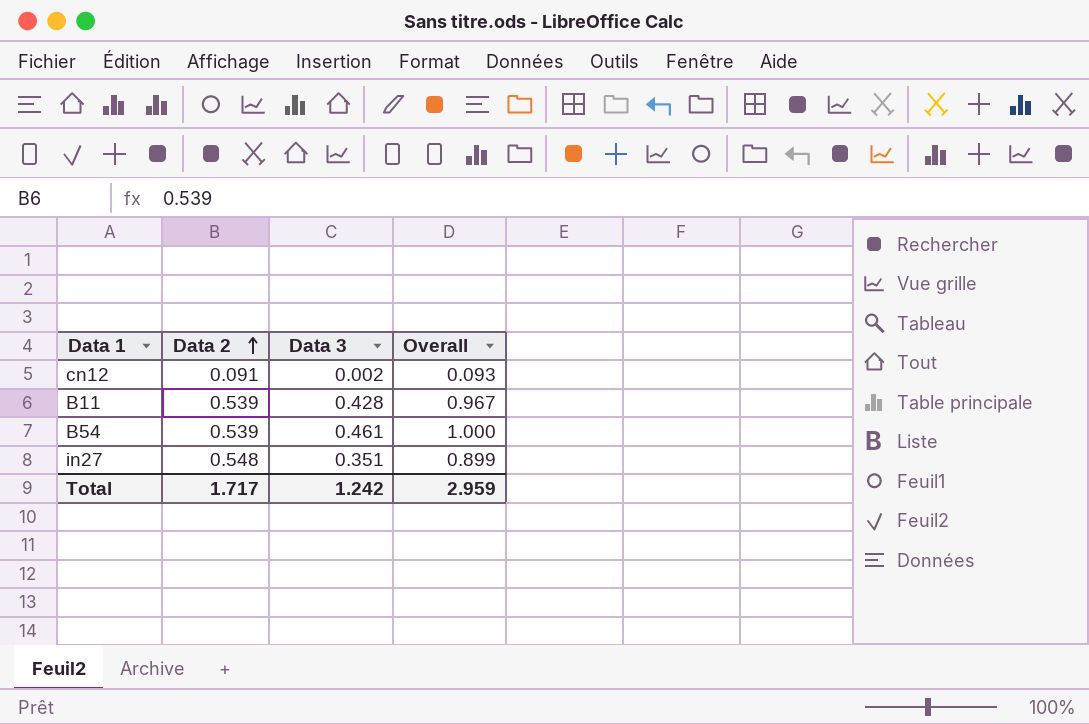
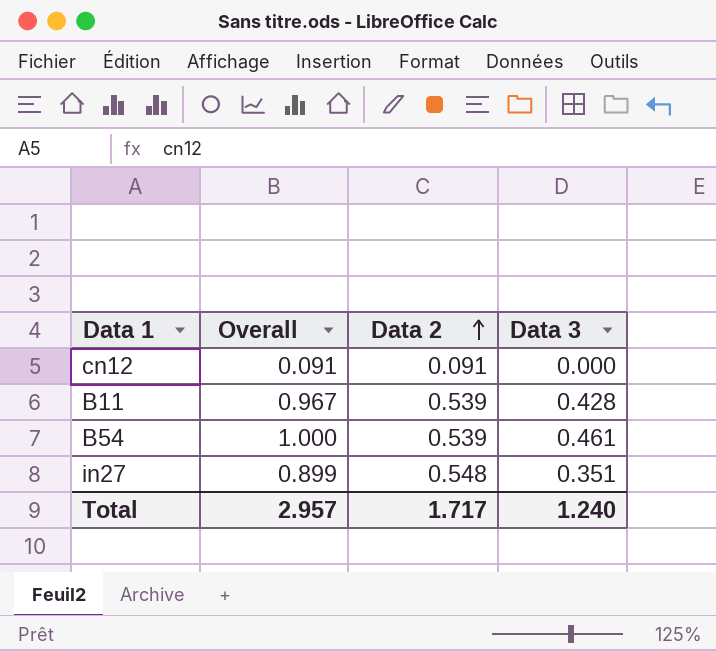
column Overall | position: 4 -> 2
cn12 | Overall: 0.093 -> 0.091
cn12 | Data 3: 0.002 -> 0.000
Total | Overall: 2.959 -> 2.957
Total | Data 3: 1.242 -> 1.240

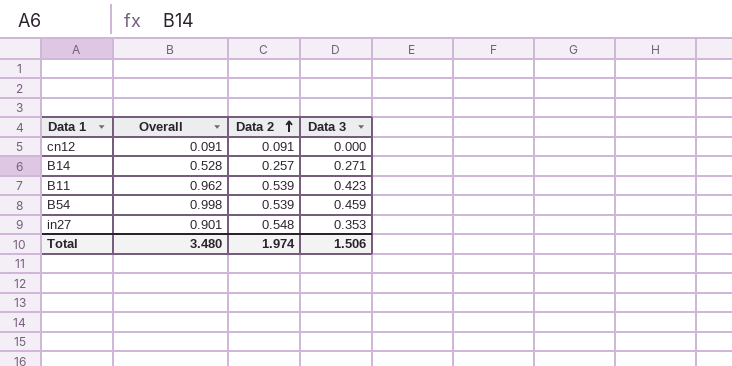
row B14: none -> 0.528 | 0.257 | 0.271
B11 | Overall: 0.967 -> 0.962
B11 | Data 3: 0.428 -> 0.423
B54 | Overall: 1.000 -> 0.998
B54 | Data 3: 0.461 -> 0.459
in27 | Overall: 0.899 -> 0.901
in27 | Data 3: 0.351 -> 0.353
Total | Overall: 2.957 -> 3.480
Total | Data 2: 1.717 -> 1.974
Total | Data 3: 1.240 -> 1.506

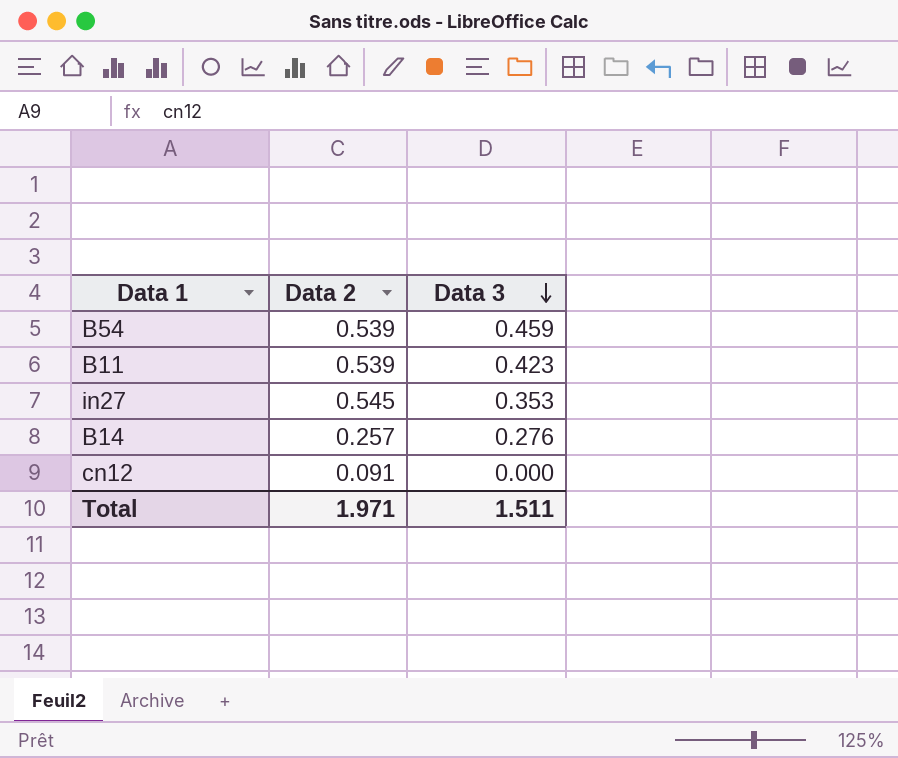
row order: Data 2 ascending -> Data 3 descending
column Overall | formula: [Data 2] + [Data 3] -> none
in27 | Data 2: 0.548 -> 0.545
B14 | Data 3: 0.271 -> 0.276
Total | Data 2: 1.974 -> 1.971
Total | Data 3: 1.506 -> 1.511

